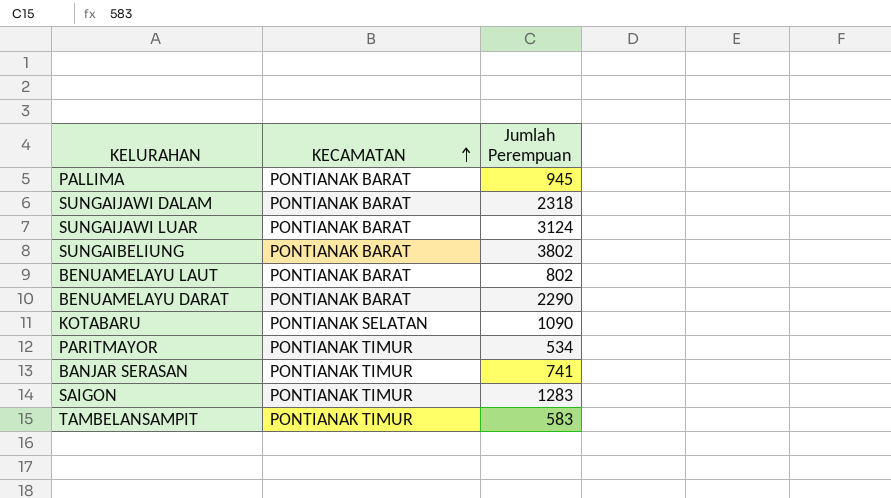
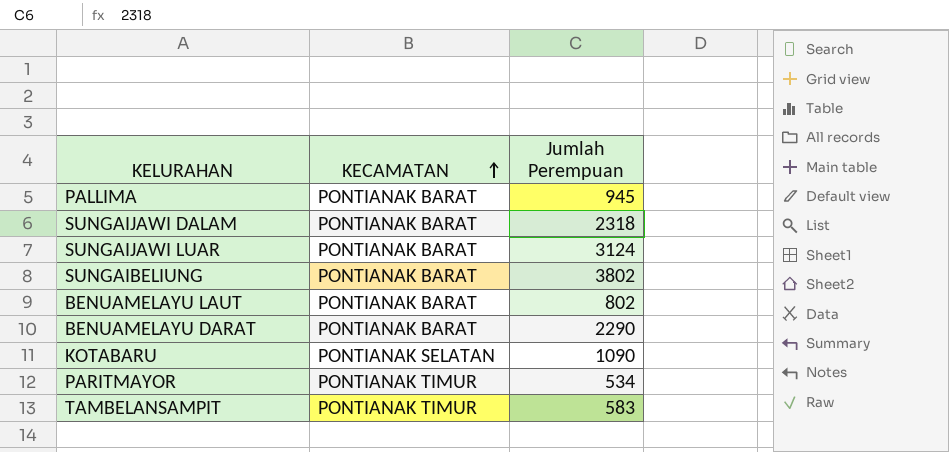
row BANJAR SERASAN: PONTIANAK TIMUR | 741 -> none
row SAIGON: PONTIANAK TIMUR | 1283 -> none

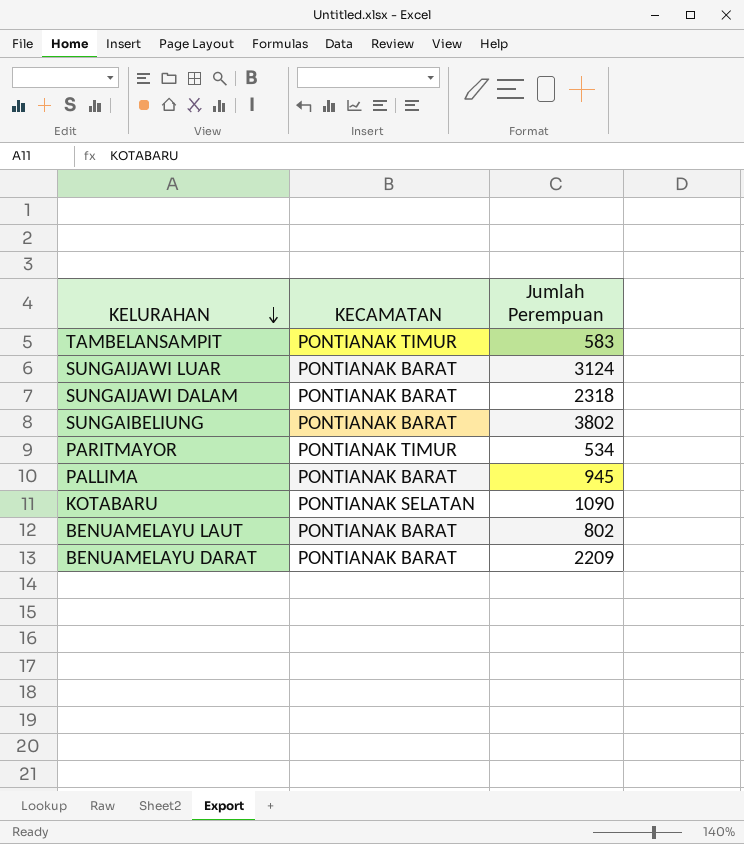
row order: KECAMATAN ascending -> KELURAHAN descending
BENUAMELAYU DARAT | Jumlah Perempuan: 2290 -> 2209

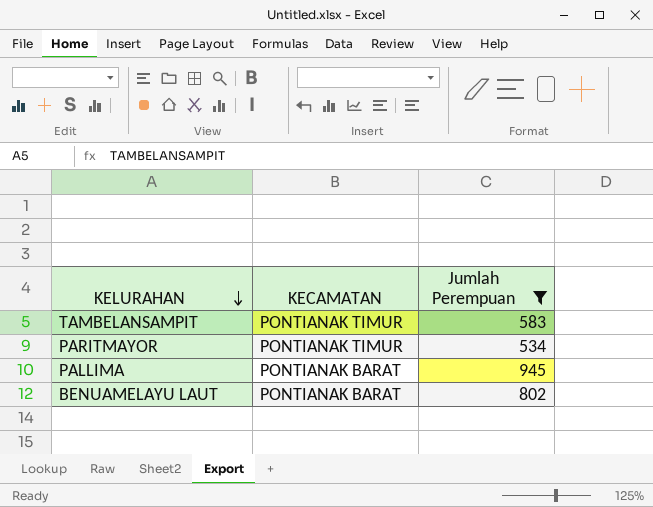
filter: none -> Jumlah Perempuan <= 945

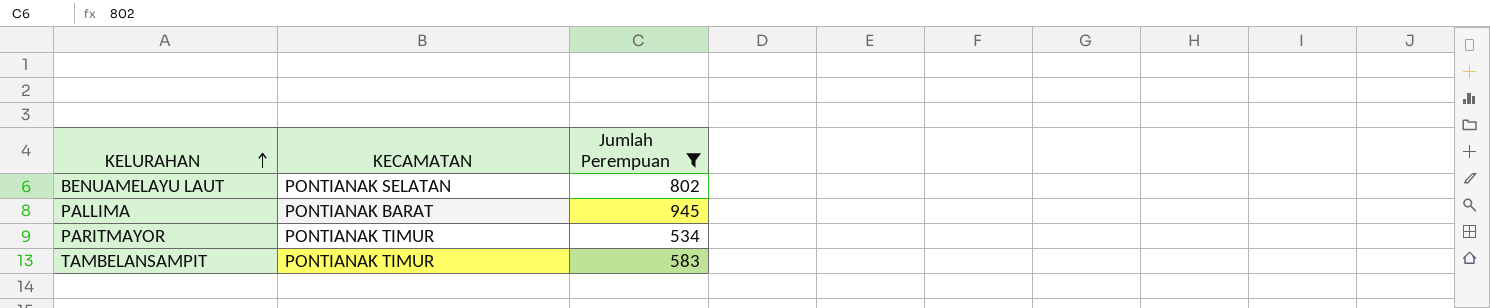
row order: KELURAHAN descending -> KELURAHAN ascending
BENUAMELAYU LAUT | KECAMATAN: PONTIANAK BARAT -> PONTIANAK SELATAN

